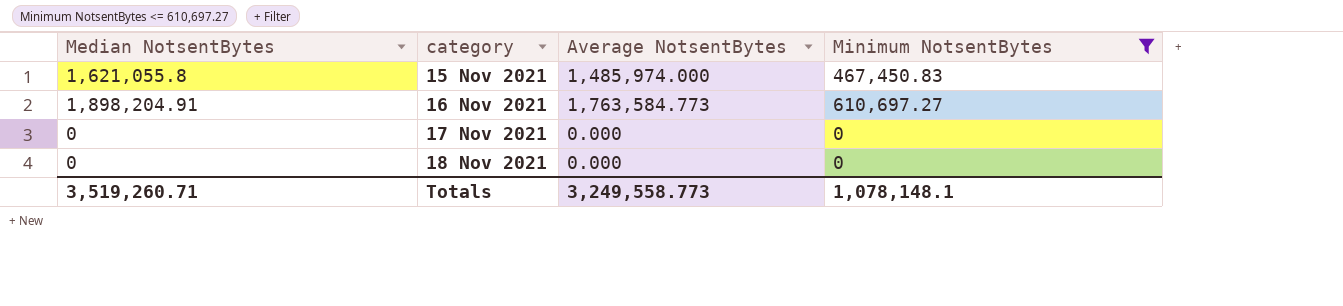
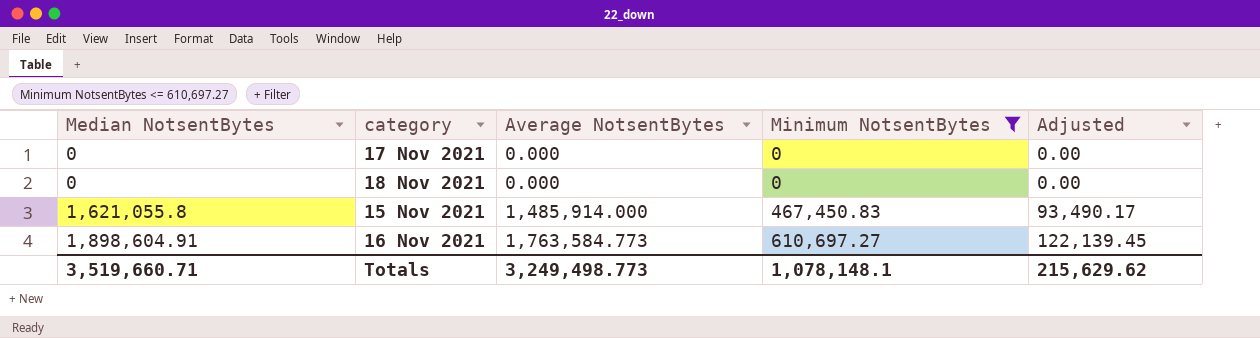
row order: category ascending -> Median NotsentBytes ascending
column Adjusted | formula: none -> [Minimum NotsentBytes] * 0.2
15 Nov 2021 | Average NotsentBytes: 1,485,974.000 -> 1,485,914.000
16 Nov 2021 | Median NotsentBytes: 1,898,204.91 -> 1,898,604.91
Totals | Median NotsentBytes: 3,519,260.71 -> 3,519,660.71
Totals | Average NotsentBytes: 3,249,558.773 -> 3,249,498.773

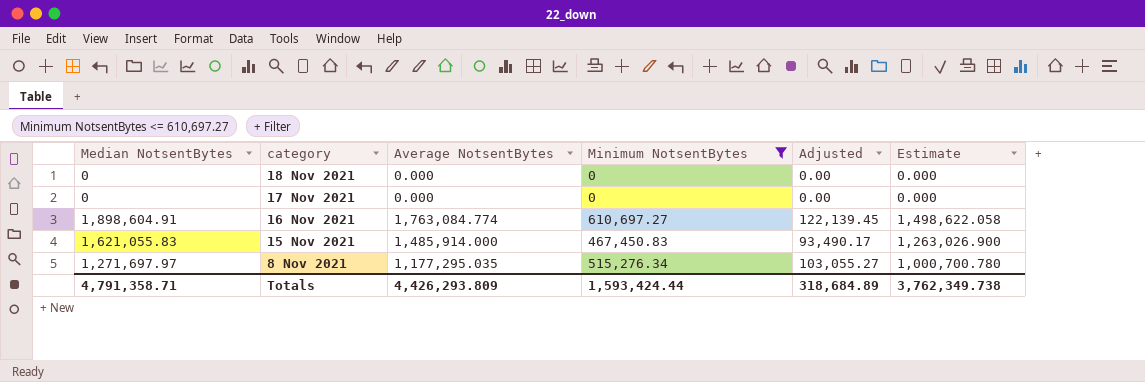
row order: Median NotsentBytes ascending -> category descending
column Estimate | formula: none -> [Average NotsentBytes] * 0.85
16 Nov 2021 | Average NotsentBytes: 1,763,584.773 -> 1,763,084.774
15 Nov 2021 | Median NotsentBytes: 1,621,055.8 -> 1,621,055.83
row 8 Nov 2021: none -> 1,271,697.97 | 1,177,295.035 | 515,276.34 | 103,055.27 | 1,000,700.780
Totals | Median NotsentBytes: 3,519,660.71 -> 4,791,358.71
Totals | Average NotsentBytes: 3,249,498.773 -> 4,426,293.809
Totals | Minimum NotsentBytes: 1,078,148.1 -> 1,593,424.44
Totals | Adjusted: 215,629.62 -> 318,684.89

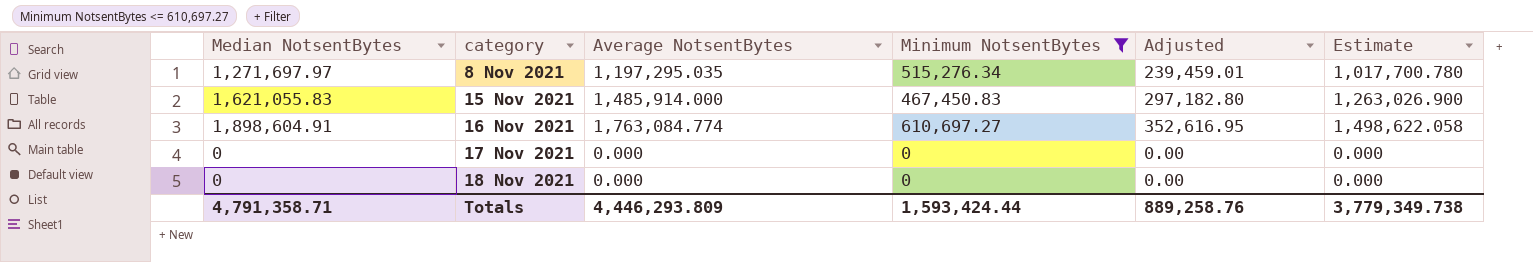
row order: category descending -> category ascending
column Adjusted | formula: [Minimum NotsentBytes] * 0.2 -> [Average NotsentBytes] * 0.2
8 Nov 2021 | Average NotsentBytes: 1,177,295.035 -> 1,197,295.035
8 Nov 2021 | Estimate: 1,000,700.780 -> 1,017,700.780
Totals | Average NotsentBytes: 4,426,293.809 -> 4,446,293.809
Totals | Adjusted: 318,684.89 -> 889,258.76
Totals | Estimate: 3,762,349.738 -> 3,779,349.738

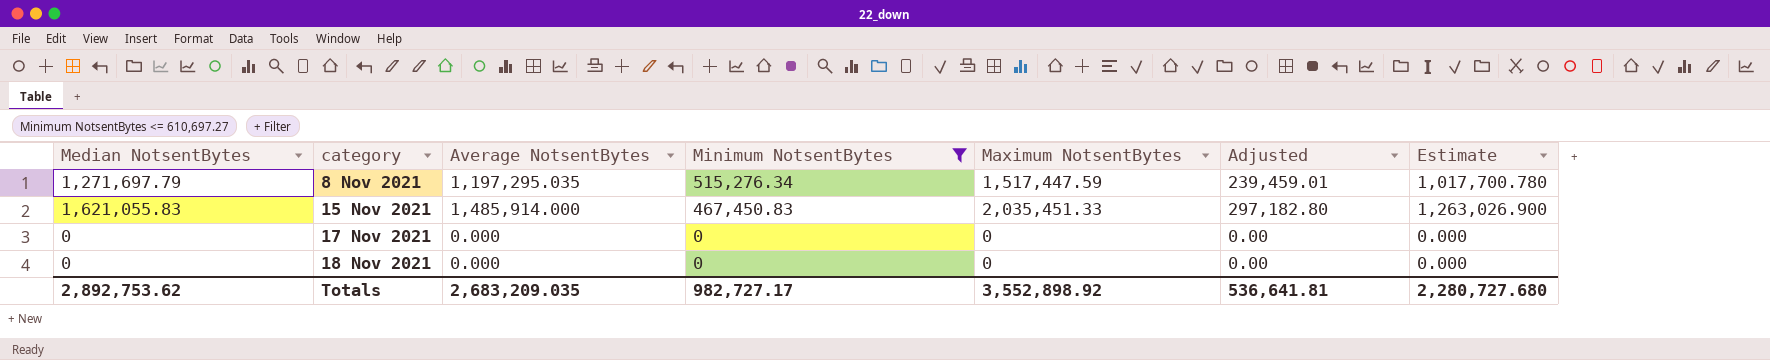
column Maximum NotsentBytes | position: none -> 5
row 16 Nov 2021: 1,898,604.91 | 1,763,084.774 | 610,697.27 | 352,616.95 | 1,498,622.058 -> none
8 Nov 2021 | Median NotsentBytes: 1,271,697.97 -> 1,271,697.79
Totals | Median NotsentBytes: 4,791,358.71 -> 2,892,753.62
Totals | Average NotsentBytes: 4,446,293.809 -> 2,683,209.035
Totals | Minimum NotsentBytes: 1,593,424.44 -> 982,727.17
Totals | Adjusted: 889,258.76 -> 536,641.81
Totals | Estimate: 3,779,349.738 -> 2,280,727.680

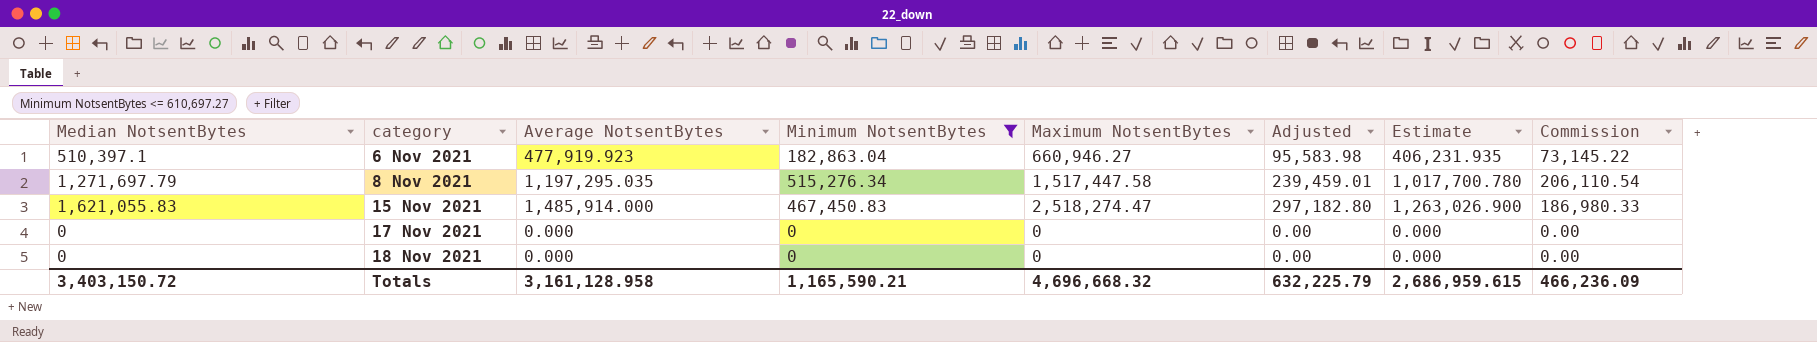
column Commission | formula: none -> [Minimum NotsentBytes] * 0.4
row 6 Nov 2021: none -> 510,397.1 | 477,919.923 | 182,863.04 | 660,946.27 | 95,583.98 | 406,231.935 | 73,145.22
8 Nov 2021 | Maximum NotsentBytes: 1,517,447.59 -> 1,517,447.58
15 Nov 2021 | Maximum NotsentBytes: 2,035,451.33 -> 2,518,274.47
Totals | Median NotsentBytes: 2,892,753.62 -> 3,403,150.72
Totals | Average NotsentBytes: 2,683,209.035 -> 3,161,128.958
Totals | Minimum NotsentBytes: 982,727.17 -> 1,165,590.21
Totals | Maximum NotsentBytes: 3,552,898.92 -> 4,696,668.32
Totals | Adjusted: 536,641.81 -> 632,225.79
Totals | Estimate: 2,280,727.680 -> 2,686,959.615

